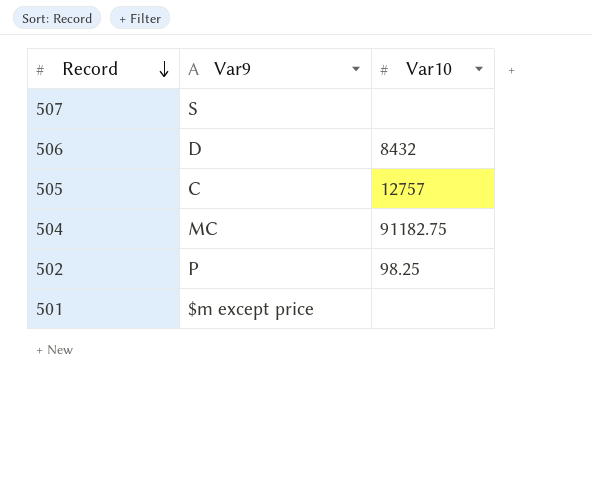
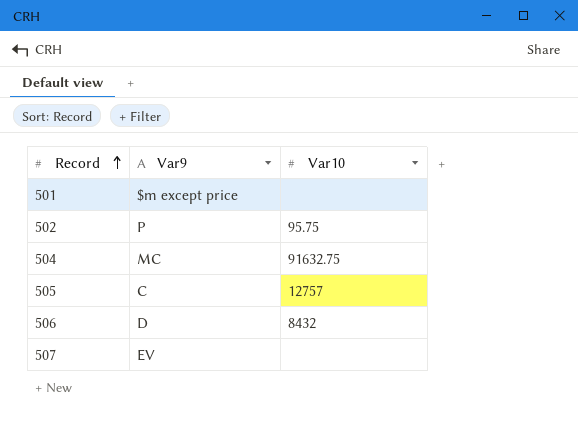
row order: Record descending -> Record ascending
502 | Var10: 98.25 -> 95.75
504 | Var10: 91182.75 -> 91632.75
507 | Var9: S -> EV

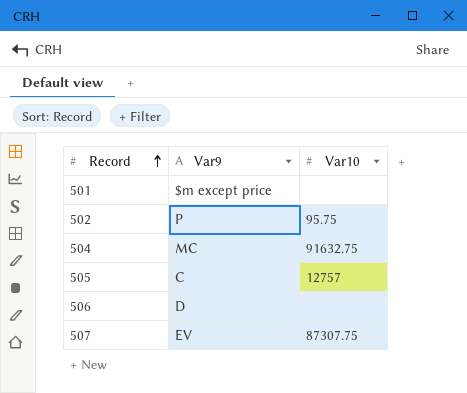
506 | Var10: 8432 -> none
507 | Var10: none -> 87307.75

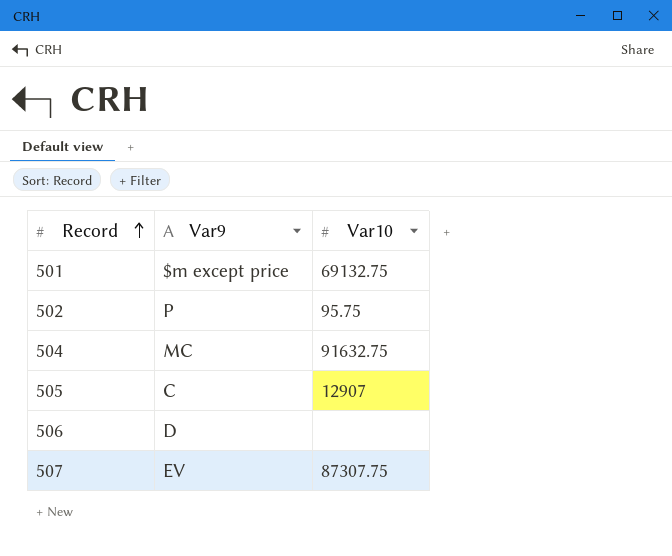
501 | Var10: none -> 69132.75
505 | Var10: 12757 -> 12907

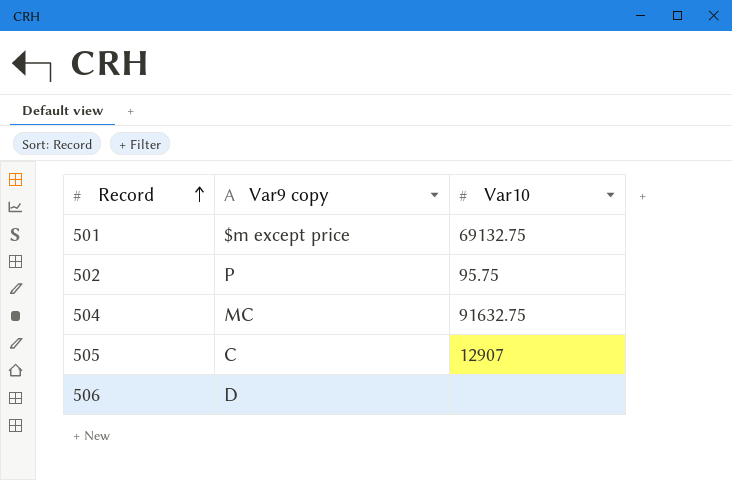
column name: Var9 -> Var9 copy
row 507: EV | 87307.75 -> none

